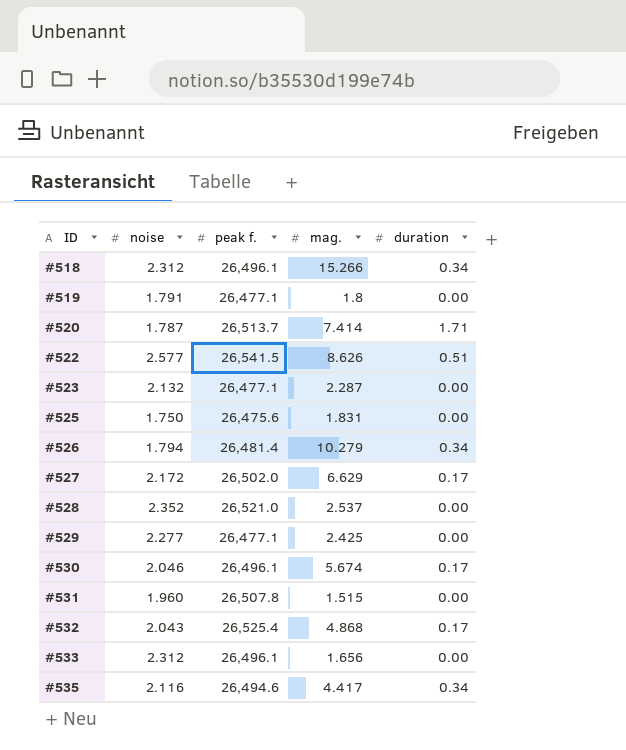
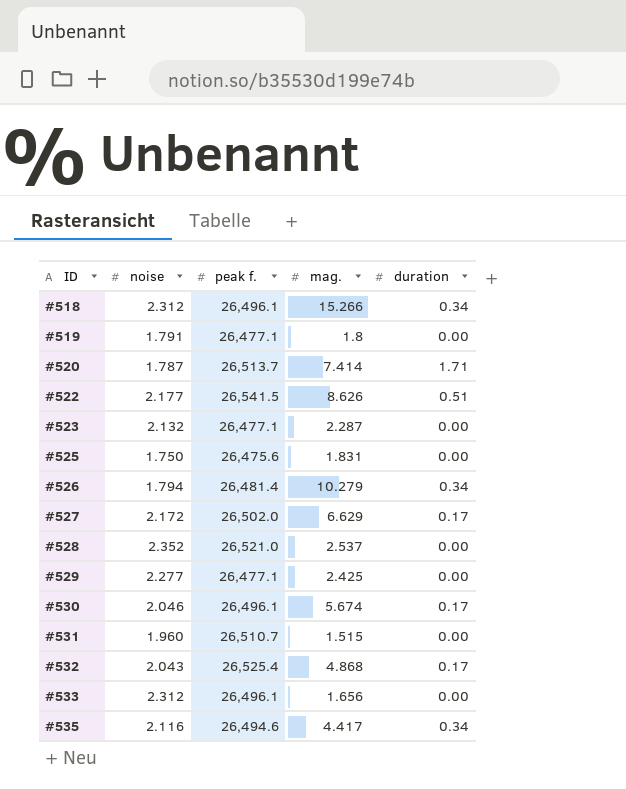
#522 | noise: 2.577 -> 2.177
#531 | peak f.: 26,507.8 -> 26,510.7

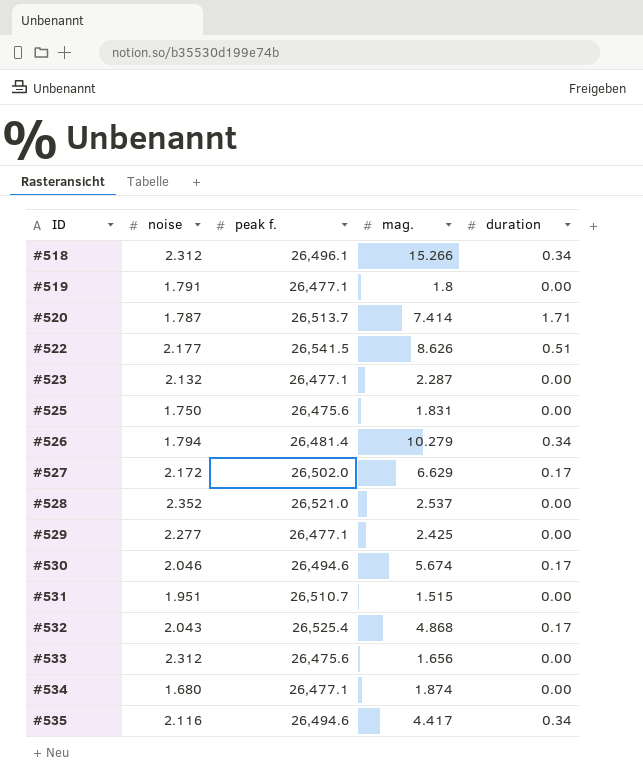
#530 | peak f.: 26,496.1 -> 26,494.6
#531 | noise: 1.960 -> 1.951
#533 | peak f.: 26,496.1 -> 26,475.6
row #534: none -> 1.680 | 26,477.1 | 1.874 | 0.00

